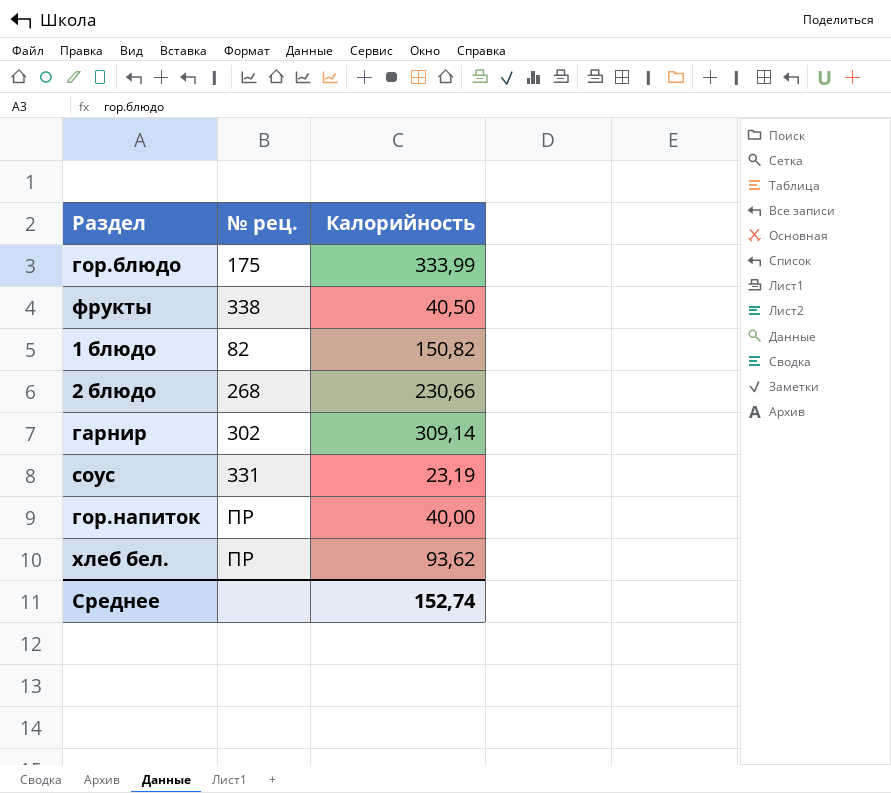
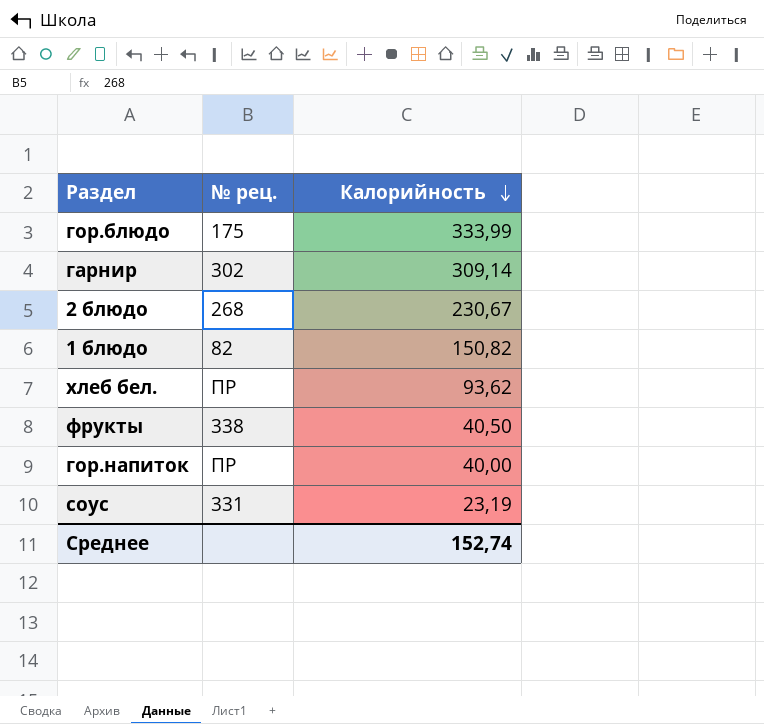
row order: none -> Калорийность descending
2 блюдо | Калорийность: 230,66 -> 230,67

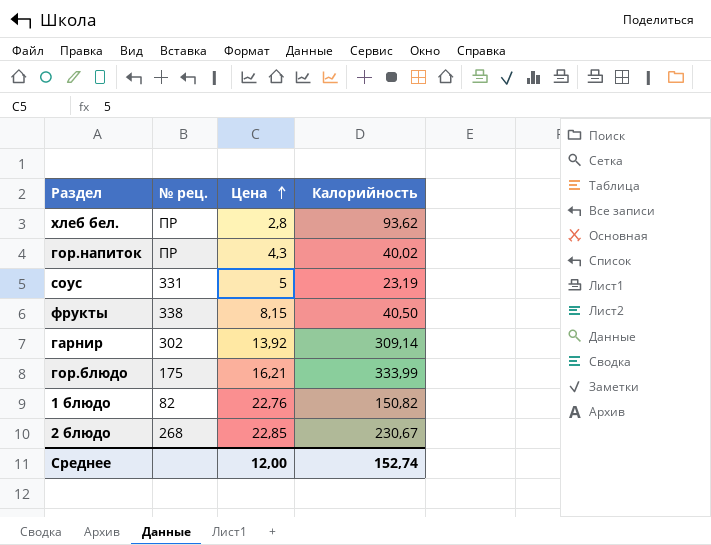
row order: Калорийность descending -> Цена ascending
column Цена | position: none -> 3
гор.напиток | Калорийность: 40,00 -> 40,02

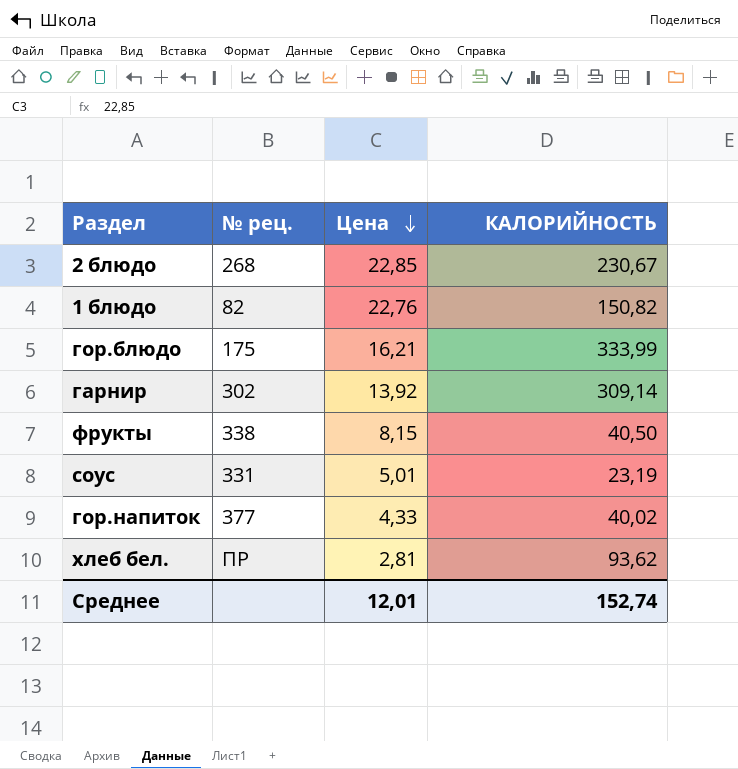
row order: Цена ascending -> Цена descending
column name: Калорийность -> КАЛОРИЙНОСТЬ
соус | Цена: 5 -> 5,01
гор.напиток | № рец.: ПР -> 377
гор.напиток | Цена: 4,3 -> 4,33
хлеб бел. | Цена: 2,8 -> 2,81
Среднее | Цена: 12,00 -> 12,01

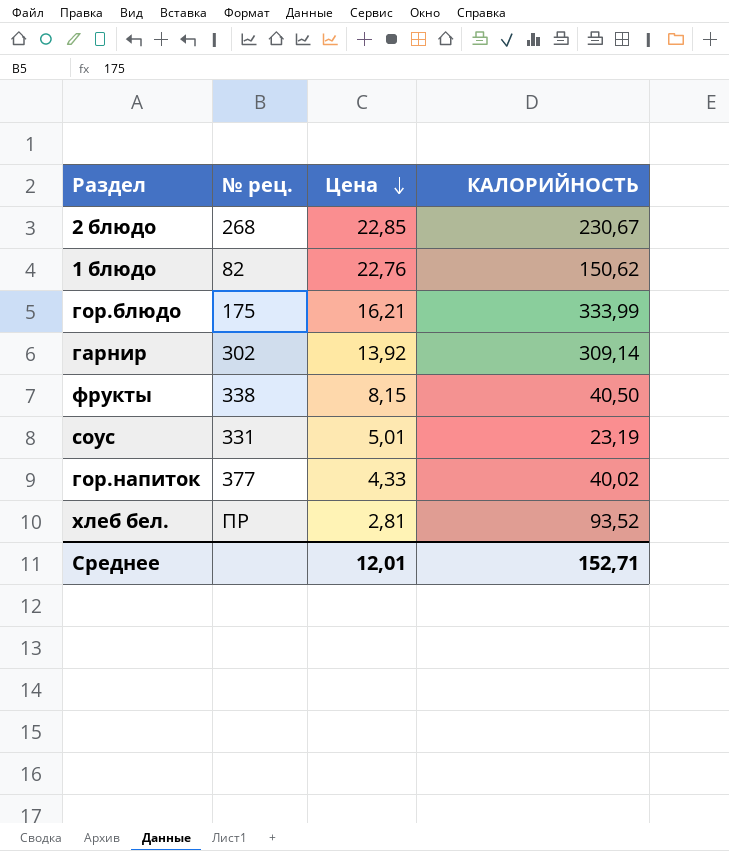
1 блюдо | КАЛОРИЙНОСТЬ: 150,82 -> 150,62
хлеб бел. | КАЛОРИЙНОСТЬ: 93,62 -> 93,52
Среднее | КАЛОРИЙНОСТЬ: 152,74 -> 152,71

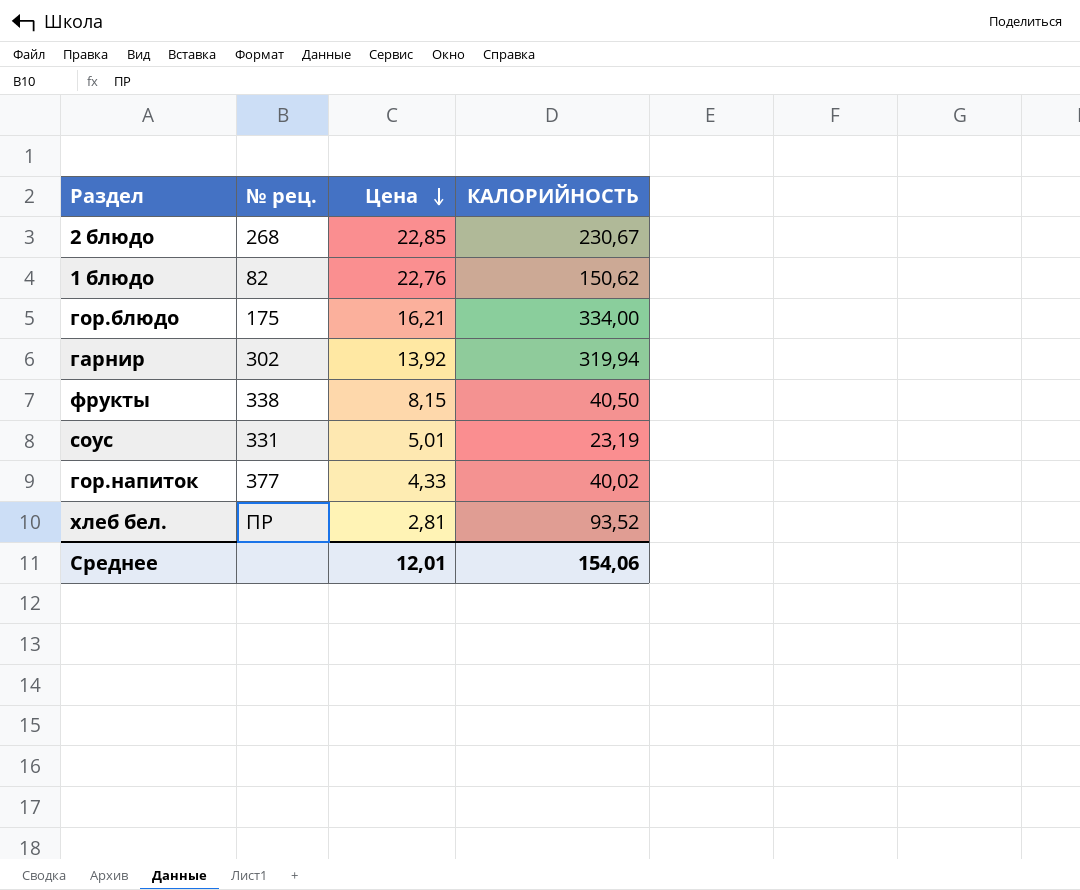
гор.блюдо | КАЛОРИЙНОСТЬ: 333,99 -> 334,00
гарнир | КАЛОРИЙНОСТЬ: 309,14 -> 319,94
Среднее | КАЛОРИЙНОСТЬ: 152,71 -> 154,06

